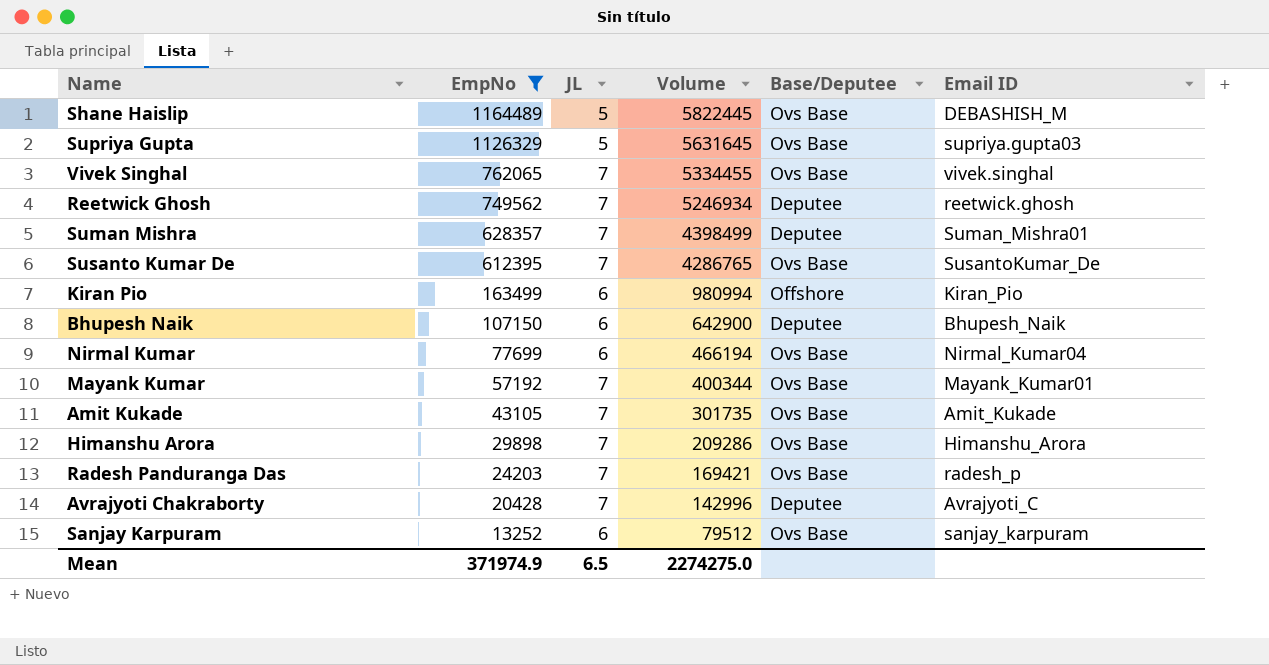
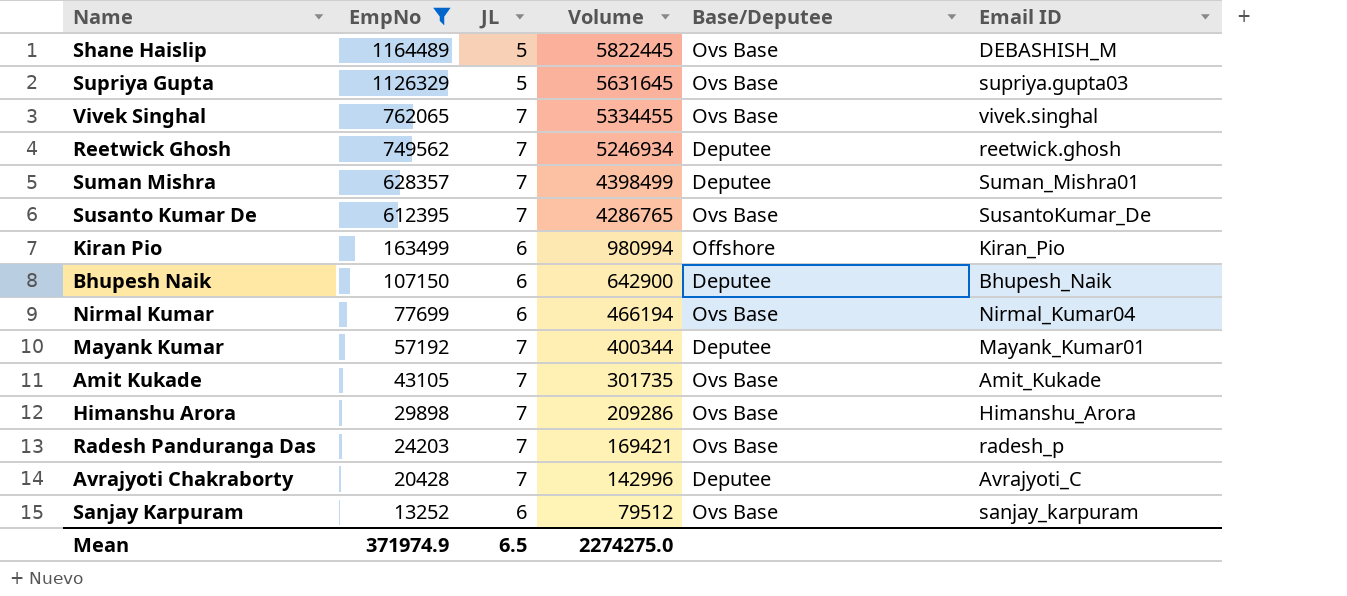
Mayank Kumar | Base/Deputee: Ovs Base -> Deputee

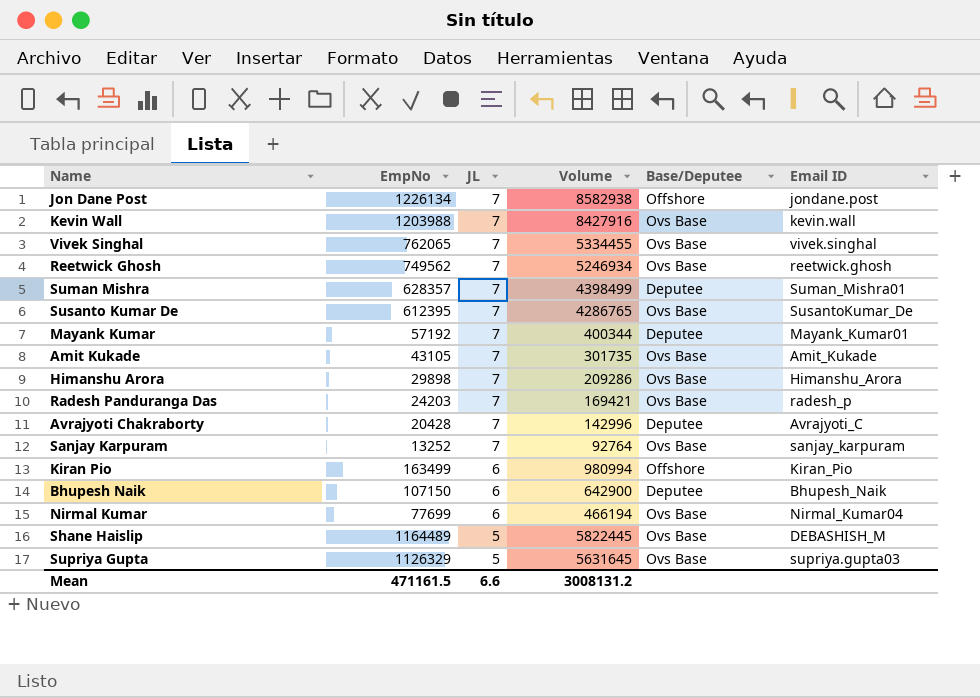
filter: EmpNo <= 1164489 -> none
row order: EmpNo descending -> JL descending
Reetwick Ghosh | Base/Deputee: Deputee -> Ovs Base
Sanjay Karpuram | JL: 6 -> 7
Sanjay Karpuram | Volume: 79512 -> 92764
Mean | EmpNo: 371974.9 -> 471161.5
Mean | JL: 6.5 -> 6.6
Mean | Volume: 2274275.0 -> 3008131.2

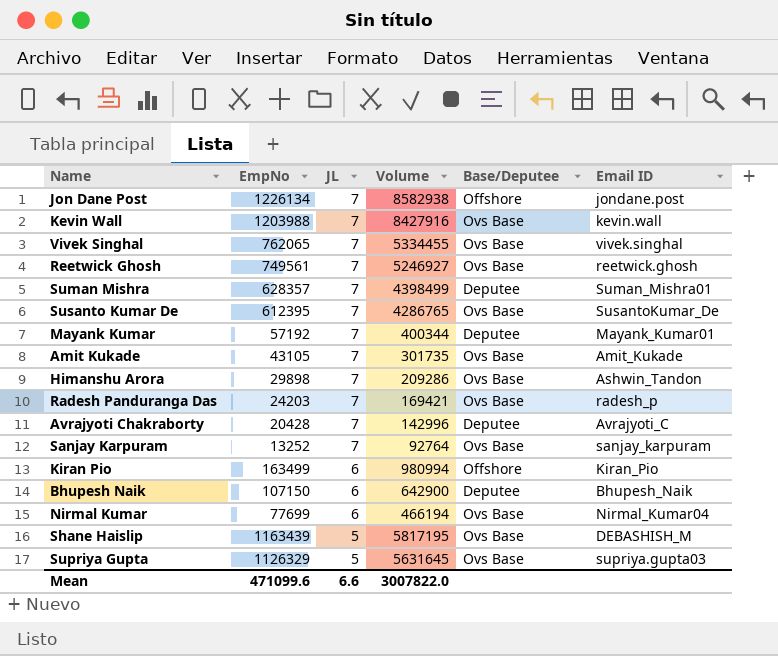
Reetwick Ghosh | EmpNo: 749562 -> 749561
Reetwick Ghosh | Volume: 5246934 -> 5246927
Himanshu Arora | Email ID: Himanshu_Arora -> Ashwin_Tandon
Shane Haislip | EmpNo: 1164489 -> 1163439
Shane Haislip | Volume: 5822445 -> 5817195
Mean | EmpNo: 471161.5 -> 471099.6
Mean | Volume: 3008131.2 -> 3007822.0

